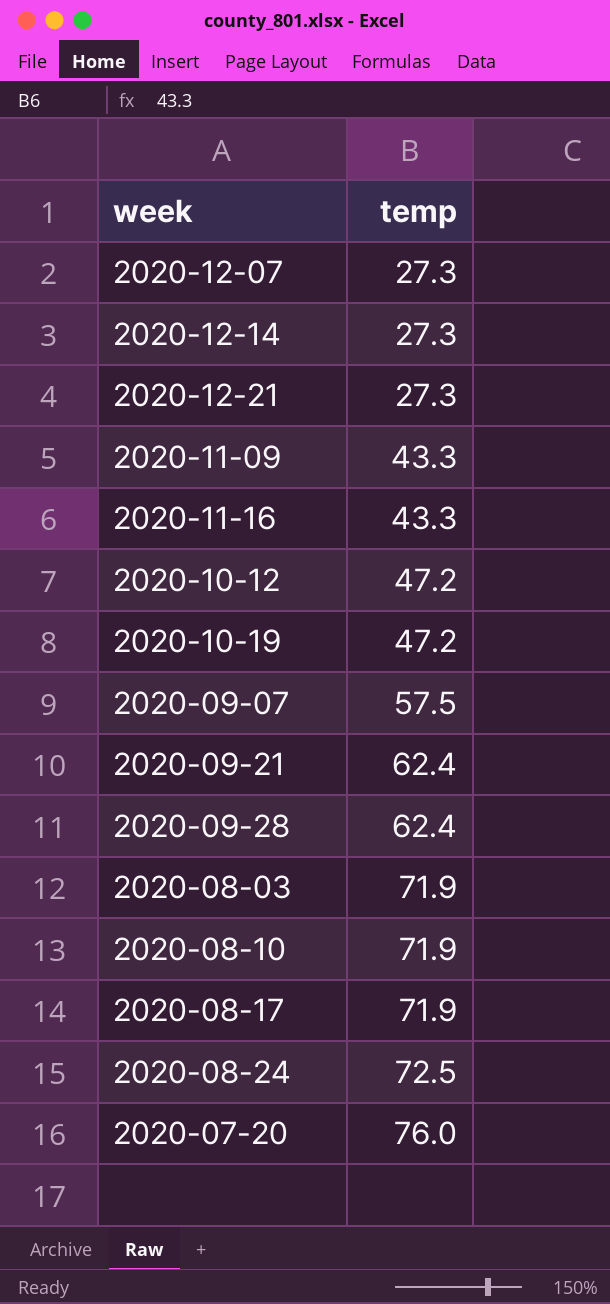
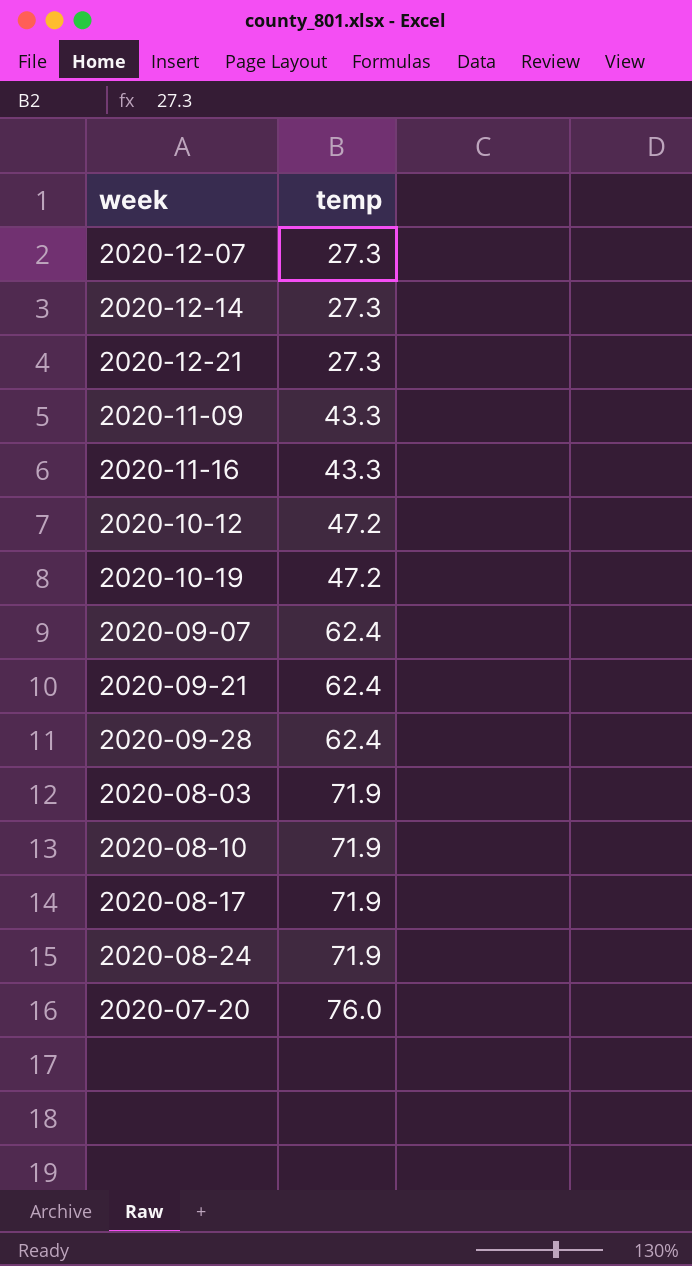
2020-09-07 | temp: 57.5 -> 62.4
2020-08-24 | temp: 72.5 -> 71.9

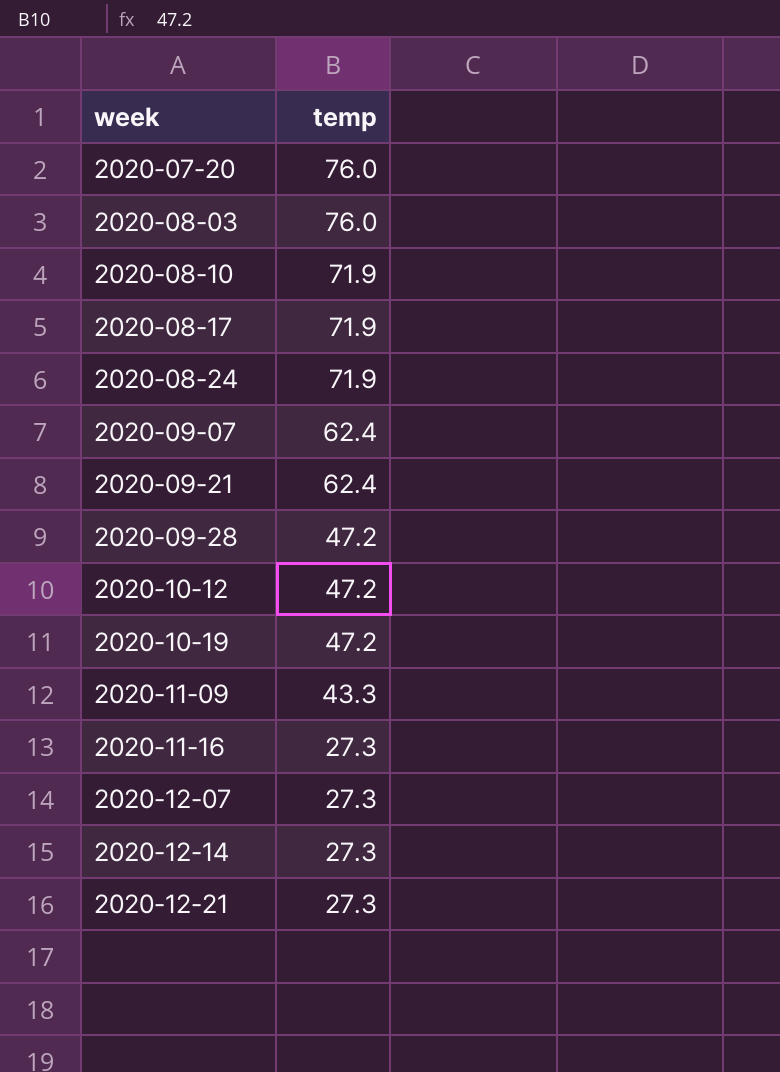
row order: temp ascending -> week ascending
2020-08-03 | temp: 71.9 -> 76.0
2020-09-28 | temp: 62.4 -> 47.2
2020-11-16 | temp: 43.3 -> 27.3

